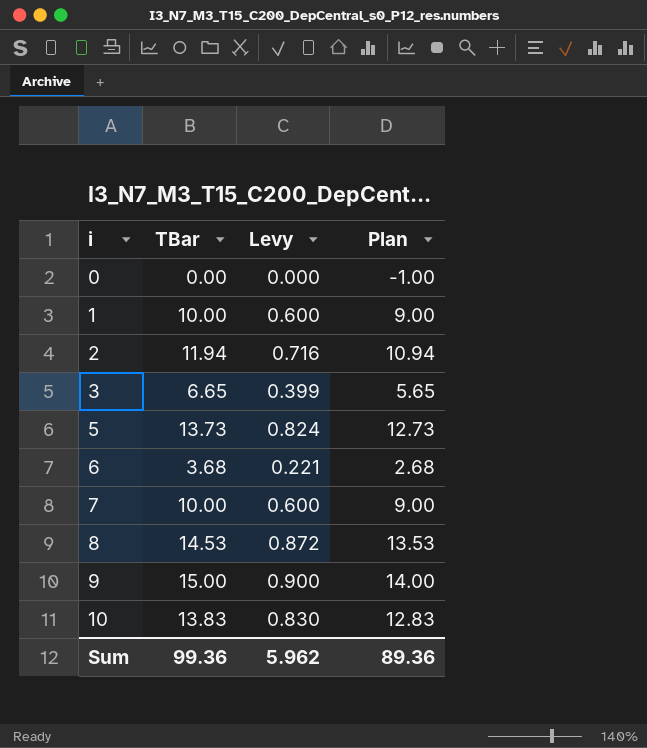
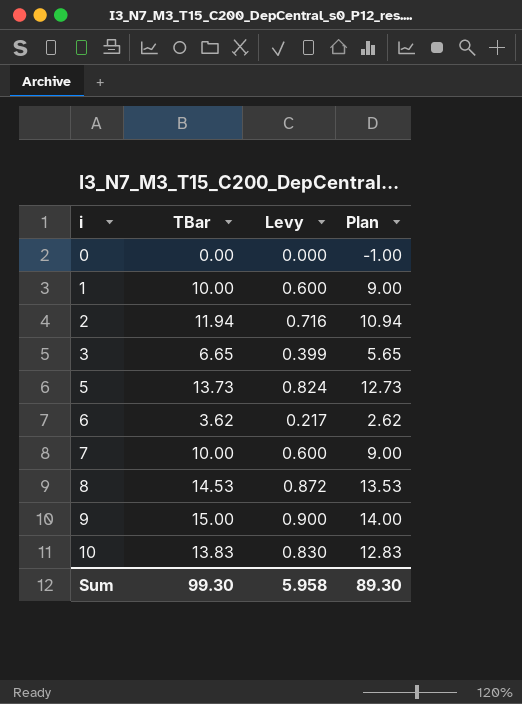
6 | TBar: 3.68 -> 3.62
6 | Levy: 0.221 -> 0.217
6 | Plan: 2.68 -> 2.62
Sum | TBar: 99.36 -> 99.30
Sum | Levy: 5.962 -> 5.958
Sum | Plan: 89.36 -> 89.30

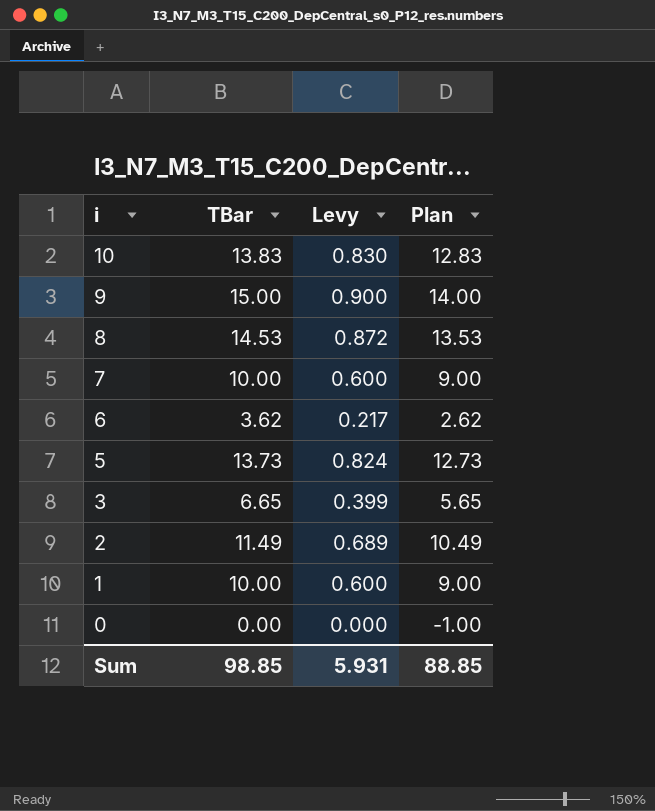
row order: i ascending -> i descending
2 | TBar: 11.94 -> 11.49
2 | Levy: 0.716 -> 0.689
2 | Plan: 10.94 -> 10.49
Sum | TBar: 99.30 -> 98.85
Sum | Levy: 5.958 -> 5.931
Sum | Plan: 89.30 -> 88.85

